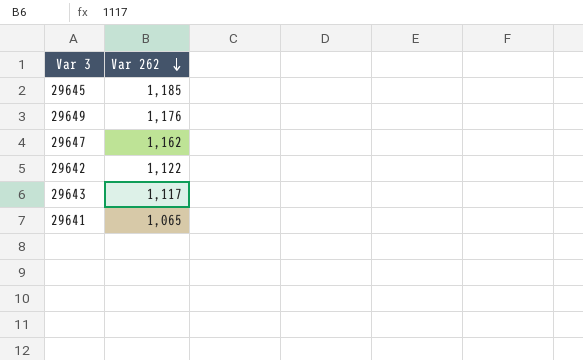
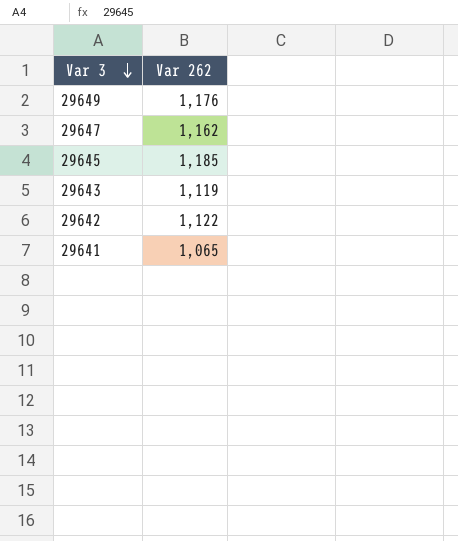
row order: Var 262 descending -> Var 3 descending
29643 | Var 262: 1,117 -> 1,119

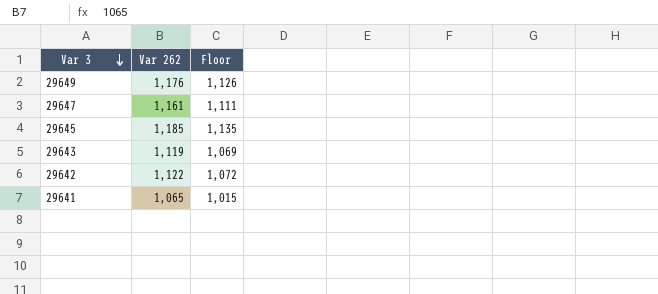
column Floor | formula: none -> [Var 262] - 50
29647 | Var 262: 1,162 -> 1,161

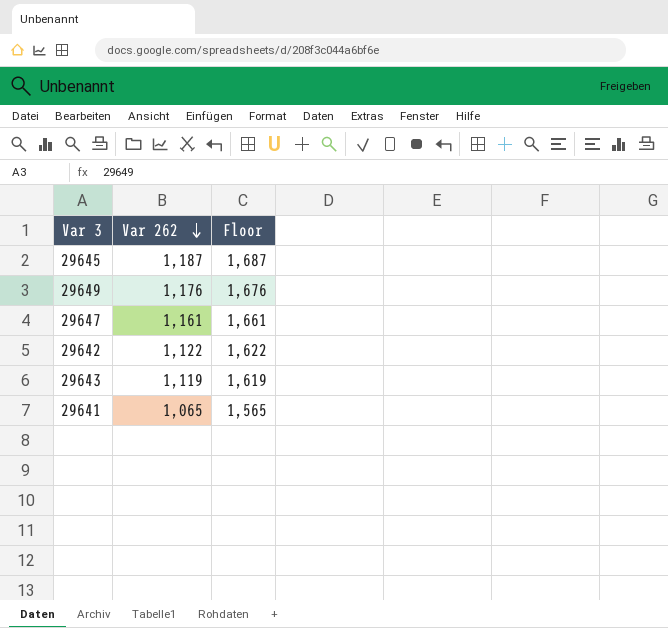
row order: Var 3 descending -> Var 262 descending
column Floor | formula: [Var 262] - 50 -> [Var 262] + 500
29645 | Var 262: 1,185 -> 1,187

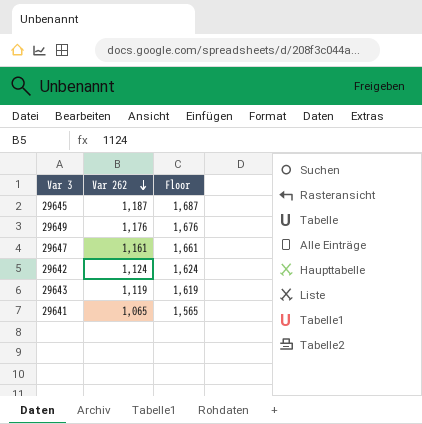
29642 | Var 262: 1,122 -> 1,124
29642 | Floor: 1,622 -> 1,624

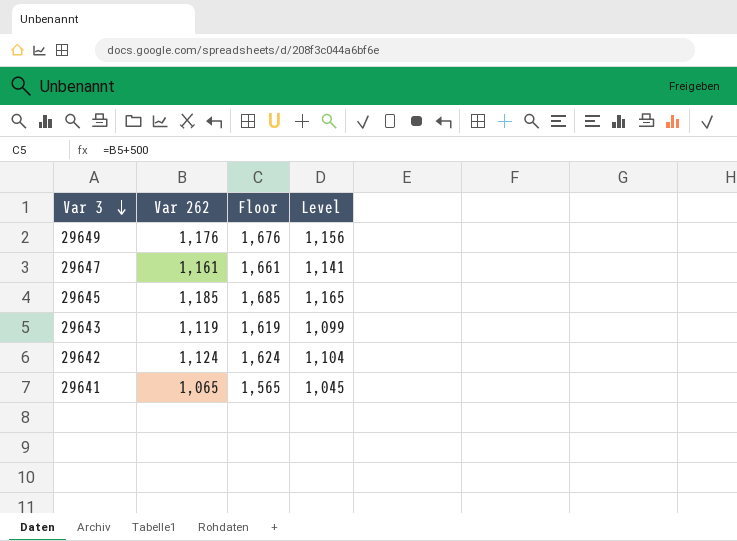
row order: Var 262 descending -> Var 3 descending
column Level | formula: none -> [Var 262] - 20
29645 | Var 262: 1,187 -> 1,185
29645 | Floor: 1,687 -> 1,685

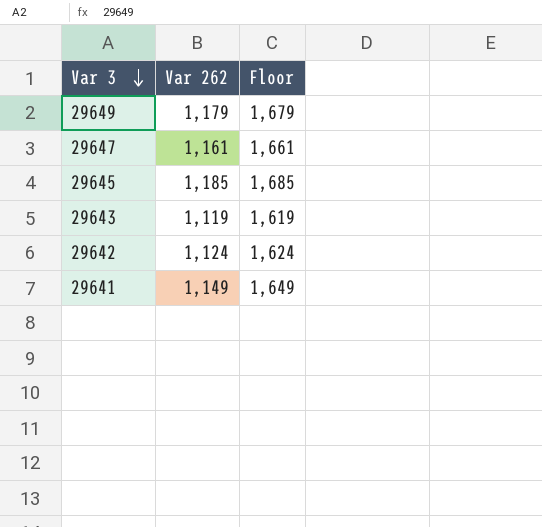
column Level | formula: [Var 262] - 20 -> none
29649 | Var 262: 1,176 -> 1,179
29649 | Floor: 1,676 -> 1,679
29641 | Var 262: 1,065 -> 1,149
29641 | Floor: 1,565 -> 1,649

